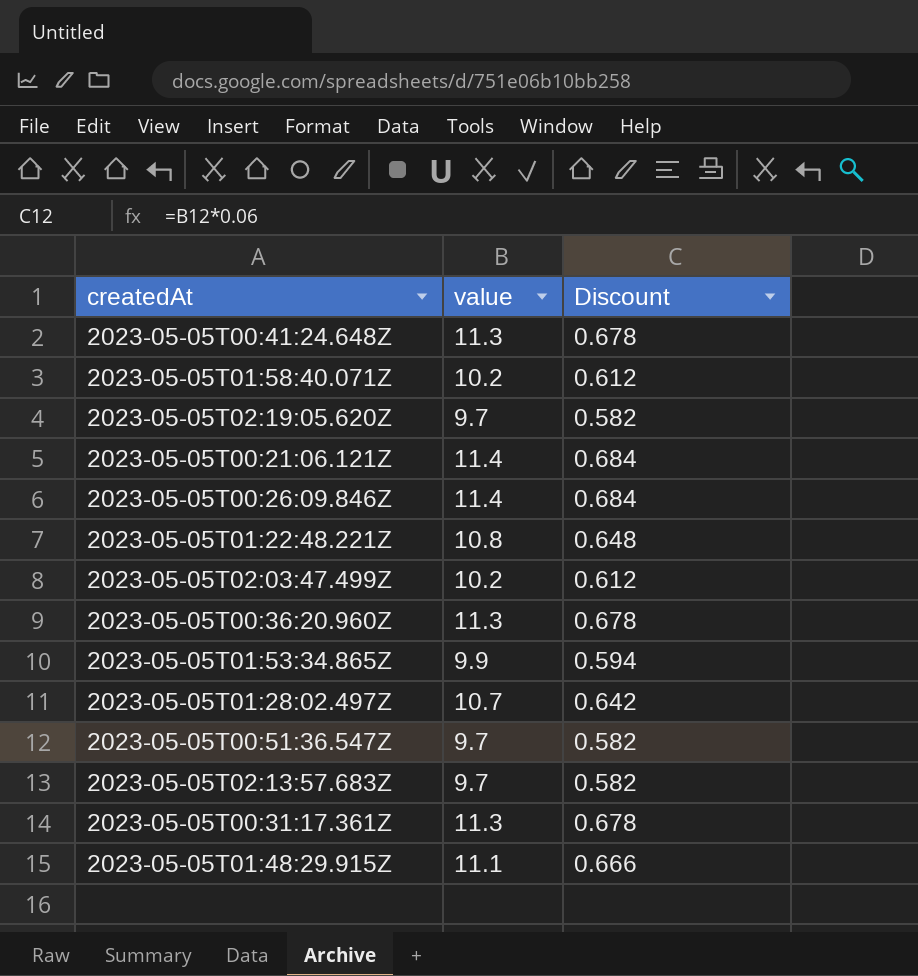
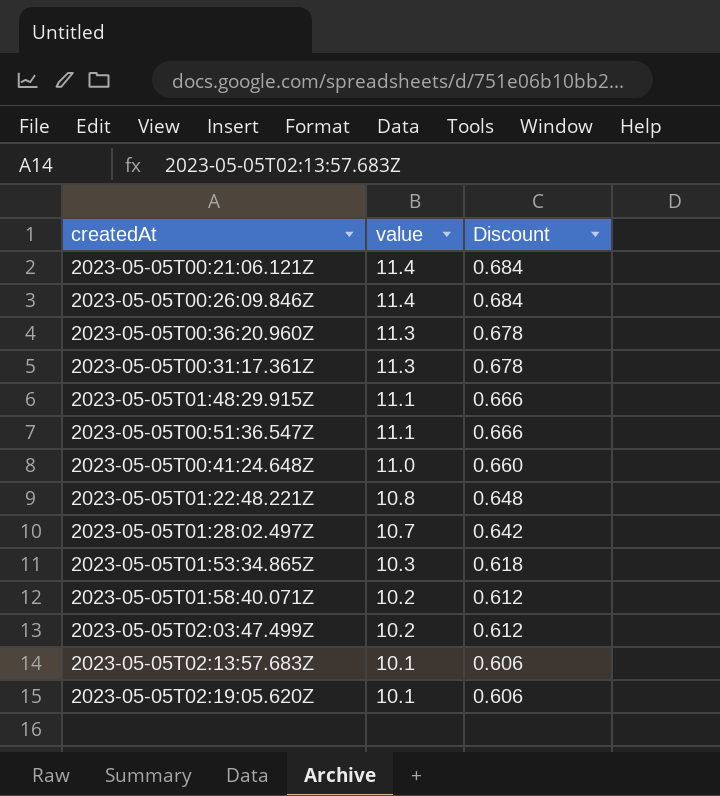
row order: none -> value descending
2023-05-05T00:51:36.547Z | value: 9.7 -> 11.1
2023-05-05T00:51:36.547Z | Discount: 0.582 -> 0.666
2023-05-05T00:41:24.648Z | value: 11.3 -> 11.0
2023-05-05T00:41:24.648Z | Discount: 0.678 -> 0.660
2023-05-05T01:53:34.865Z | value: 9.9 -> 10.3
2023-05-05T01:53:34.865Z | Discount: 0.594 -> 0.618
2023-05-05T02:13:57.683Z | value: 9.7 -> 10.1
2023-05-05T02:13:57.683Z | Discount: 0.582 -> 0.606
2023-05-05T02:19:05.620Z | value: 9.7 -> 10.1
2023-05-05T02:19:05.620Z | Discount: 0.582 -> 0.606

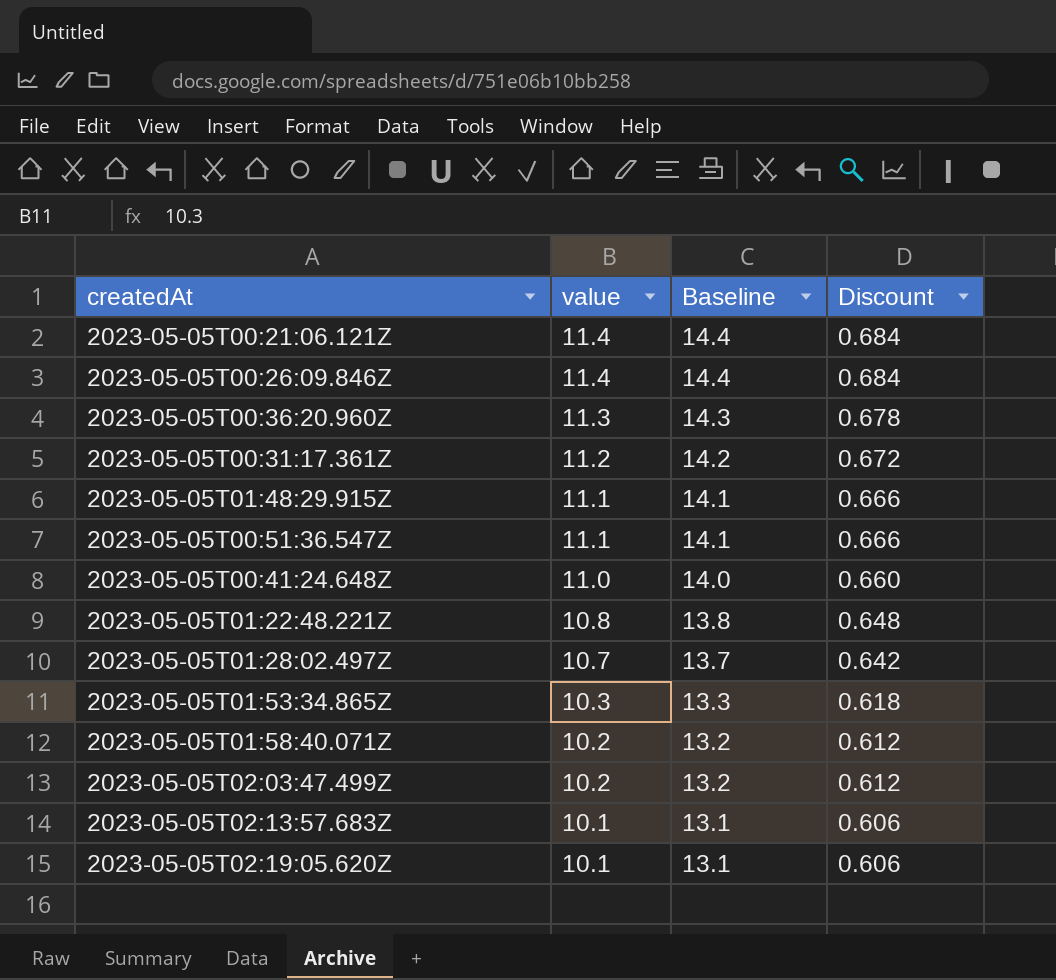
column Baseline | formula: none -> [value] + 3
2023-05-05T00:31:17.361Z | value: 11.3 -> 11.2
2023-05-05T00:31:17.361Z | Discount: 0.678 -> 0.672

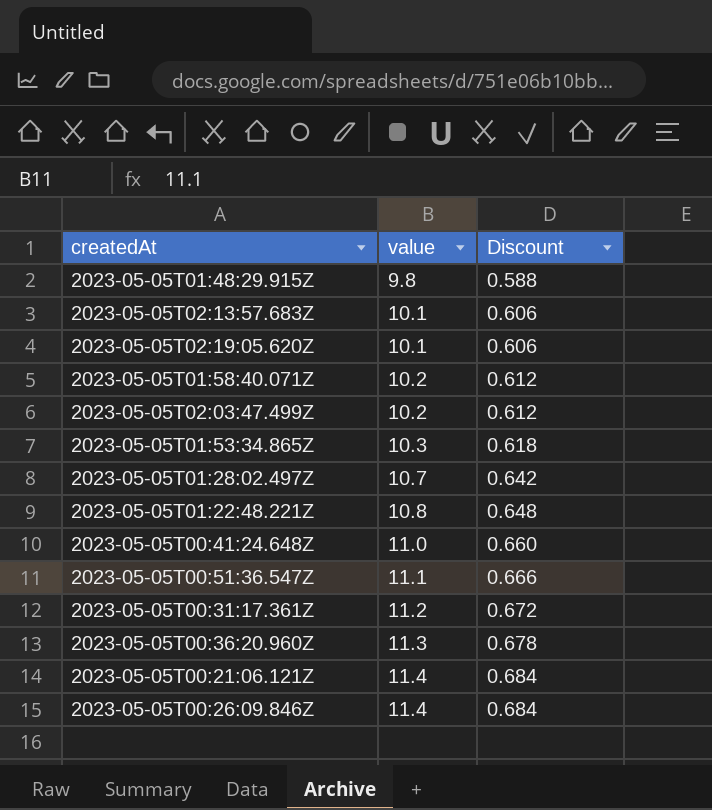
row order: value descending -> value ascending
column Baseline | formula: [value] + 3 -> none
2023-05-05T01:48:29.915Z | value: 11.1 -> 9.8
2023-05-05T01:48:29.915Z | Discount: 0.666 -> 0.588

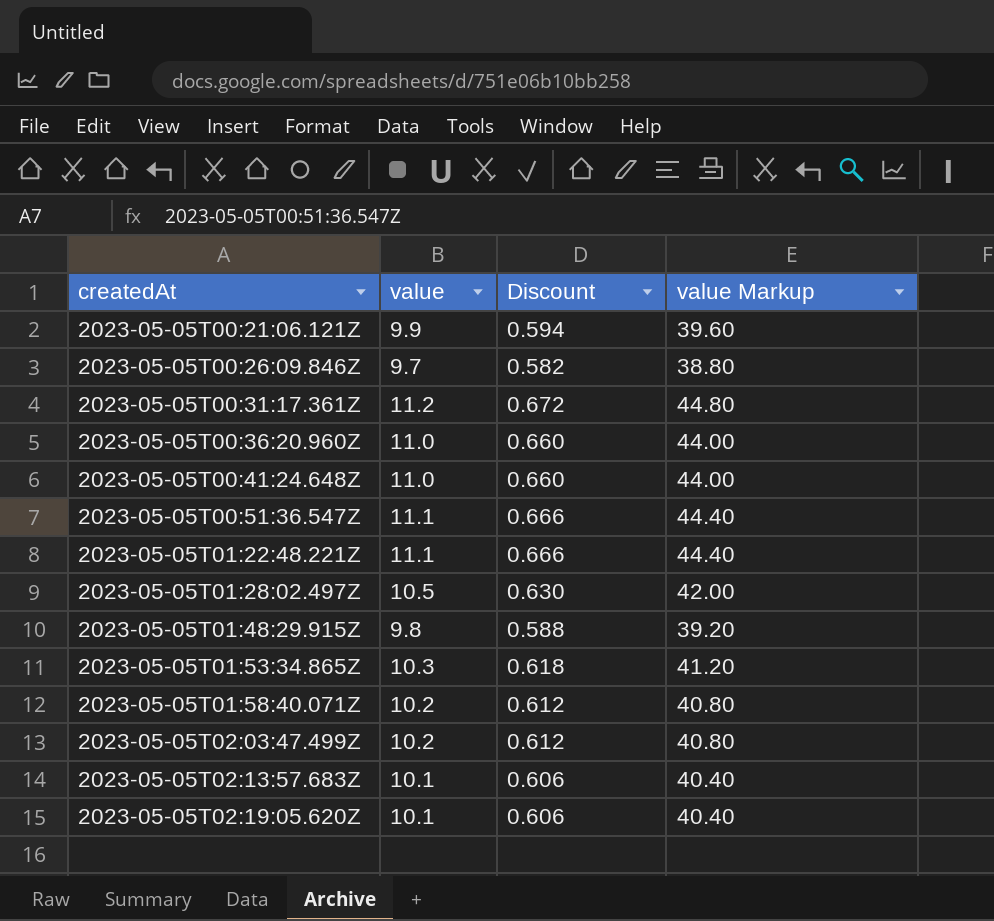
row order: value ascending -> createdAt ascending
column value Markup | formula: none -> [value] * 4
2023-05-05T00:21:06.121Z | value: 11.4 -> 9.9
2023-05-05T00:21:06.121Z | Discount: 0.684 -> 0.594
2023-05-05T00:26:09.846Z | value: 11.4 -> 9.7
2023-05-05T00:26:09.846Z | Discount: 0.684 -> 0.582
2023-05-05T00:36:20.960Z | value: 11.3 -> 11.0
2023-05-05T00:36:20.960Z | Discount: 0.678 -> 0.660
2023-05-05T01:22:48.221Z | value: 10.8 -> 11.1
2023-05-05T01:22:48.221Z | Discount: 0.648 -> 0.666
2023-05-05T01:28:02.497Z | value: 10.7 -> 10.5
2023-05-05T01:28:02.497Z | Discount: 0.642 -> 0.630

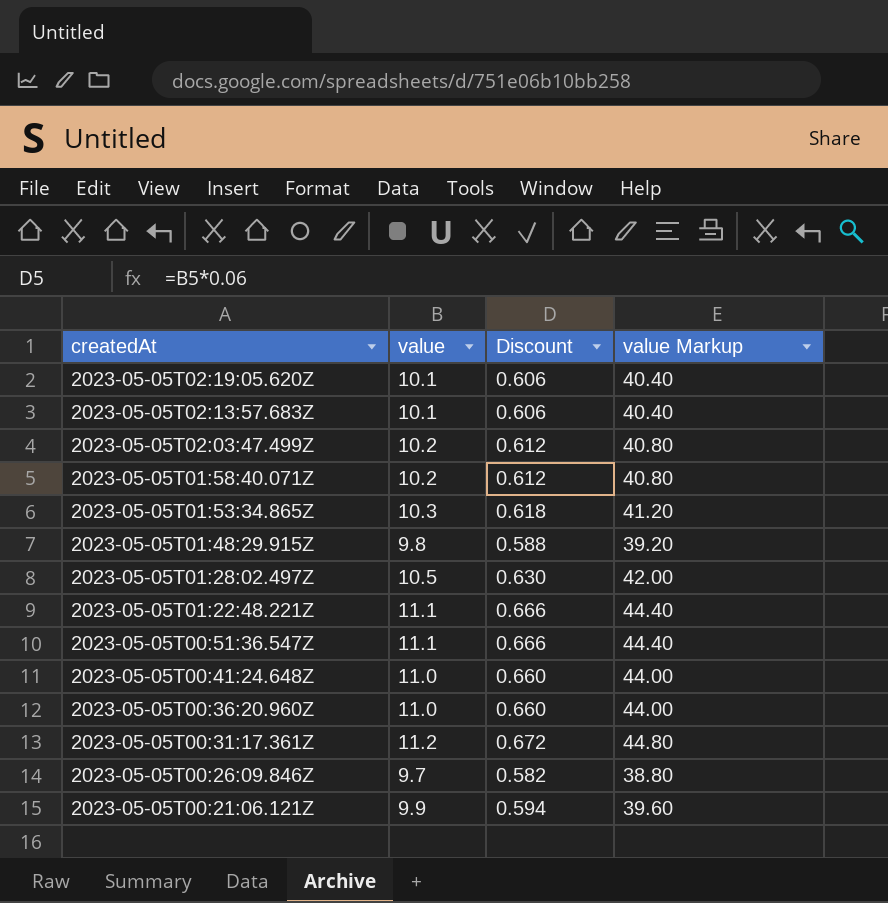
row order: createdAt ascending -> createdAt descending

